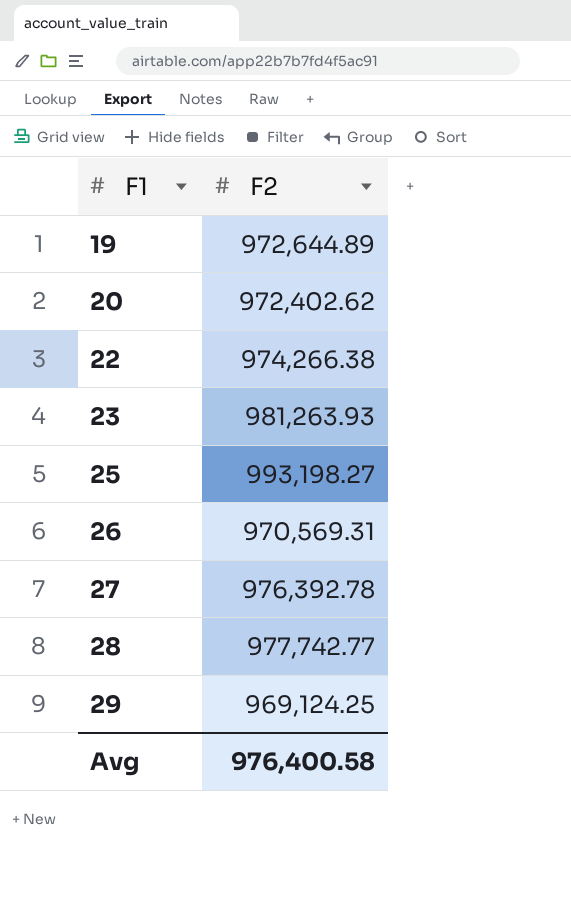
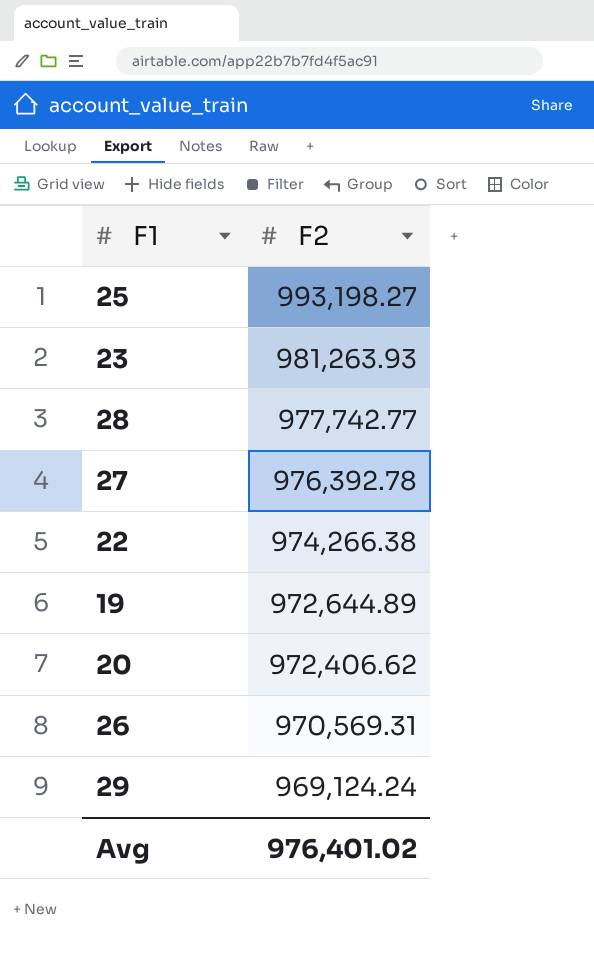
row order: F1 ascending -> F2 descending
20 | F2: 972,402.62 -> 972,406.62
29 | F2: 969,124.25 -> 969,124.24
Avg | F2: 976,400.58 -> 976,401.02

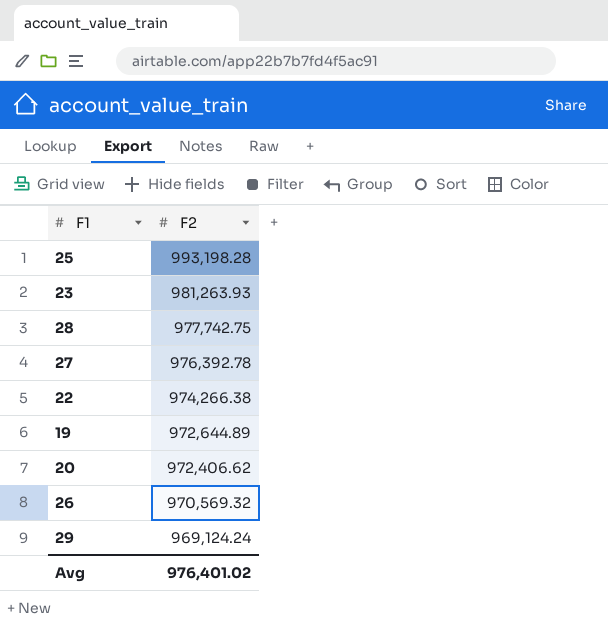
25 | F2: 993,198.27 -> 993,198.28
28 | F2: 977,742.77 -> 977,742.75
26 | F2: 970,569.31 -> 970,569.32

